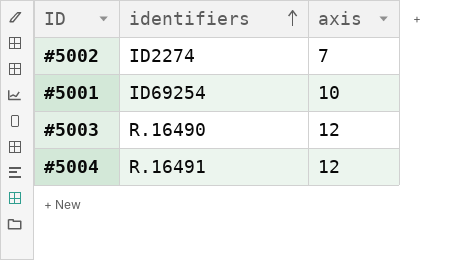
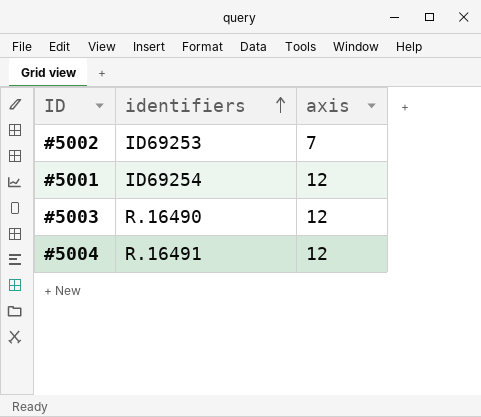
#5002 | identifiers: ID2274 -> ID69253
#5001 | axis: 10 -> 12

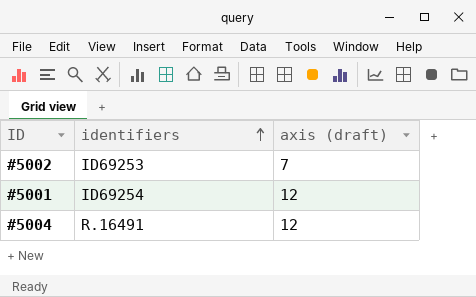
column name: axis -> axis (draft)
row #5003: R.16490 | 12 -> none

